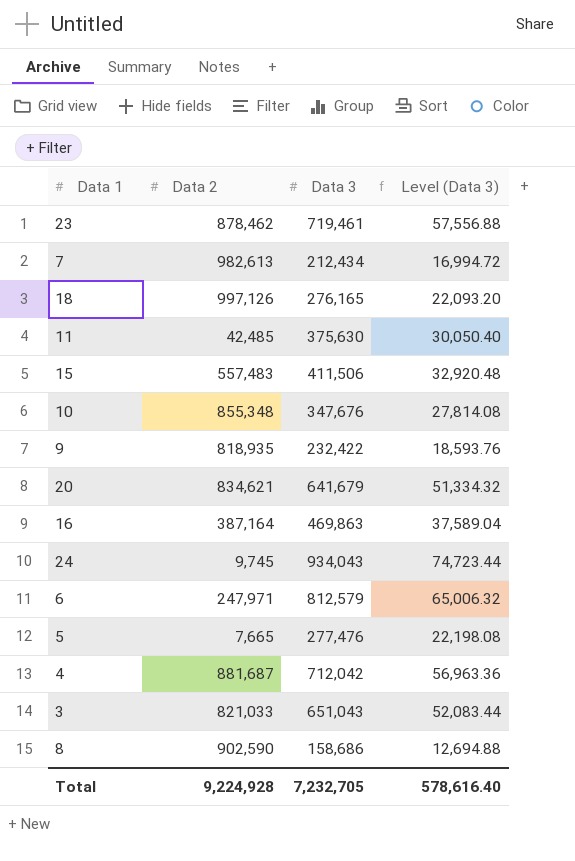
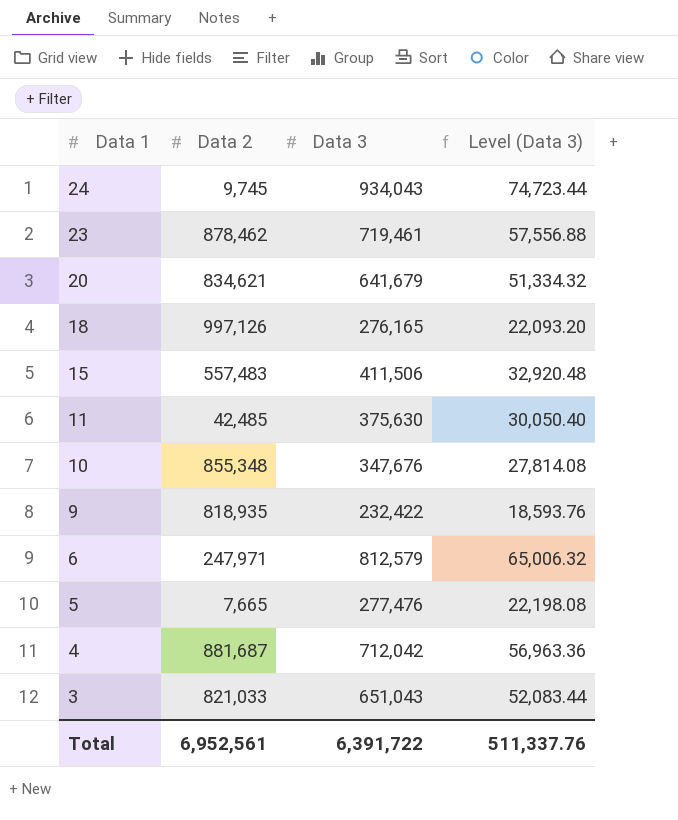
row order: none -> Data 1 descending
row 7: 982,613 | 212,434 | 16,994.72 -> none
row 16: 387,164 | 469,863 | 37,589.04 -> none
row 8: 902,590 | 158,686 | 12,694.88 -> none
Total | Data 2: 9,224,928 -> 6,952,561
Total | Data 3: 7,232,705 -> 6,391,722
Total | Level (Data 3): 578,616.40 -> 511,337.76

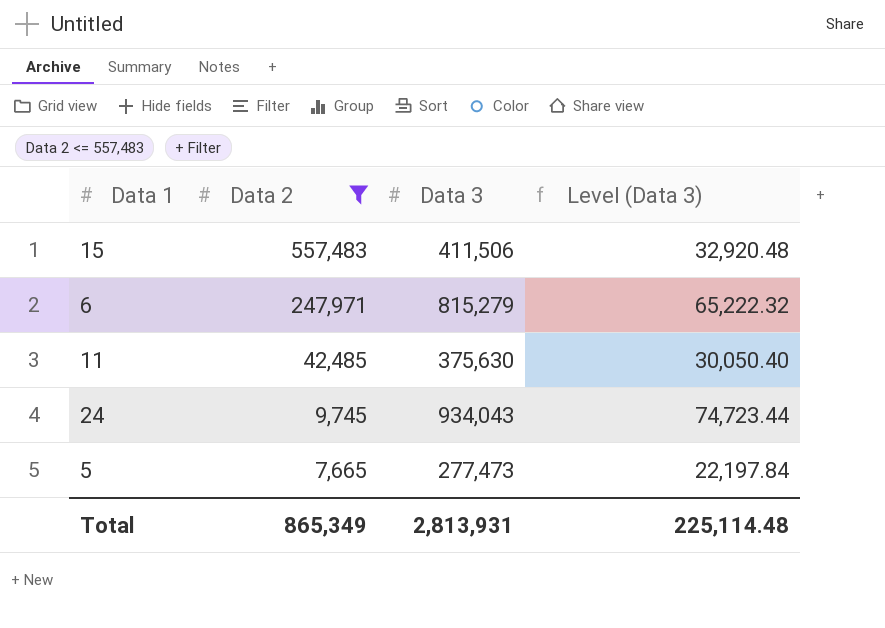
filter: none -> Data 2 <= 557,483
row order: Data 1 descending -> Data 2 descending
6 | Data 3: 812,579 -> 815,279
6 | Level (Data 3): 65,006.32 -> 65,222.32
5 | Data 3: 277,476 -> 277,473
5 | Level (Data 3): 22,198.08 -> 22,197.84
Total | Data 2: 6,952,561 -> 865,349
Total | Data 3: 6,391,722 -> 2,813,931
Total | Level (Data 3): 511,337.76 -> 225,114.48

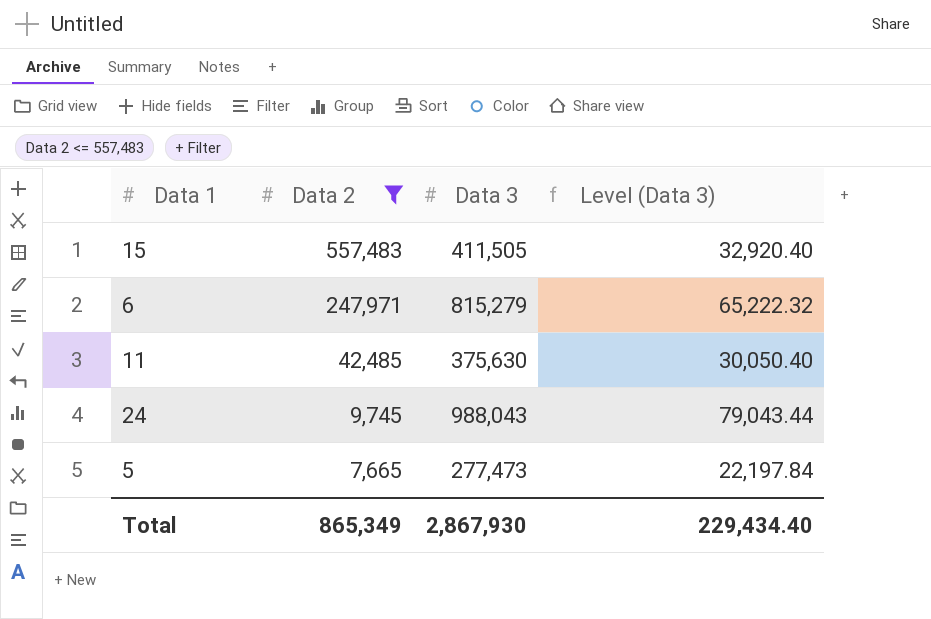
15 | Data 3: 411,506 -> 411,505
15 | Level (Data 3): 32,920.48 -> 32,920.40
24 | Data 3: 934,043 -> 988,043
24 | Level (Data 3): 74,723.44 -> 79,043.44
Total | Data 3: 2,813,931 -> 2,867,930
Total | Level (Data 3): 225,114.48 -> 229,434.40

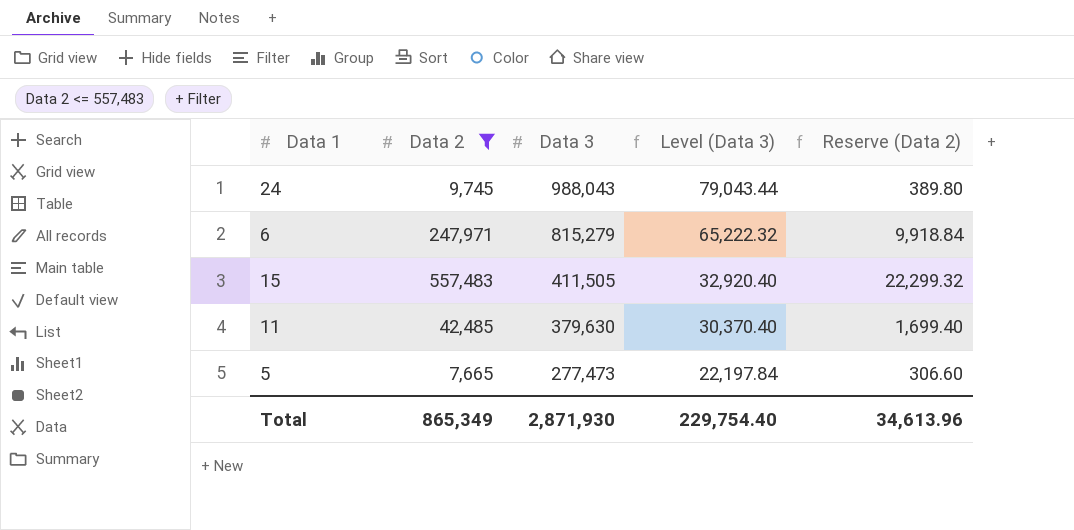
row order: Data 2 descending -> Data 3 descending
column Reserve (Data 2) | formula: none -> [Data 2] * 0.04
11 | Data 3: 375,630 -> 379,630
11 | Level (Data 3): 30,050.40 -> 30,370.40
Total | Data 3: 2,867,930 -> 2,871,930
Total | Level (Data 3): 229,434.40 -> 229,754.40

